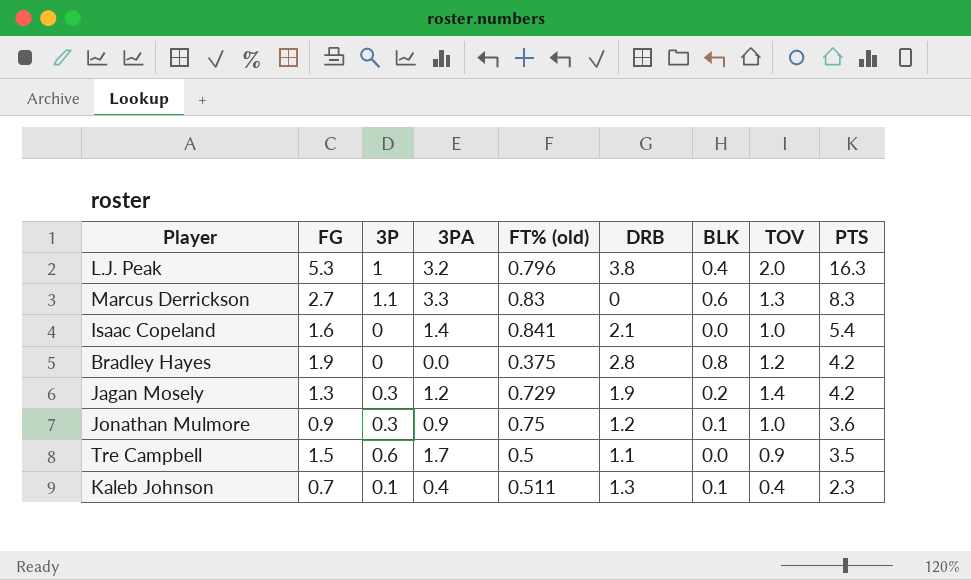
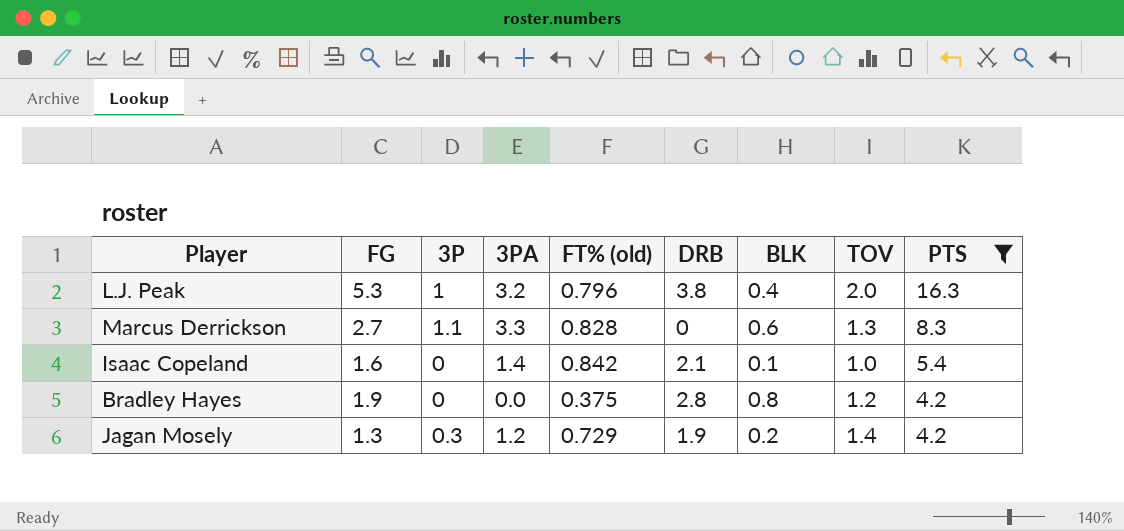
filter: none -> PTS >= 4.2
Marcus Derrickson | FT% (old): 0.83 -> 0.828
Isaac Copeland | FT% (old): 0.841 -> 0.842
Isaac Copeland | BLK: 0.0 -> 0.1

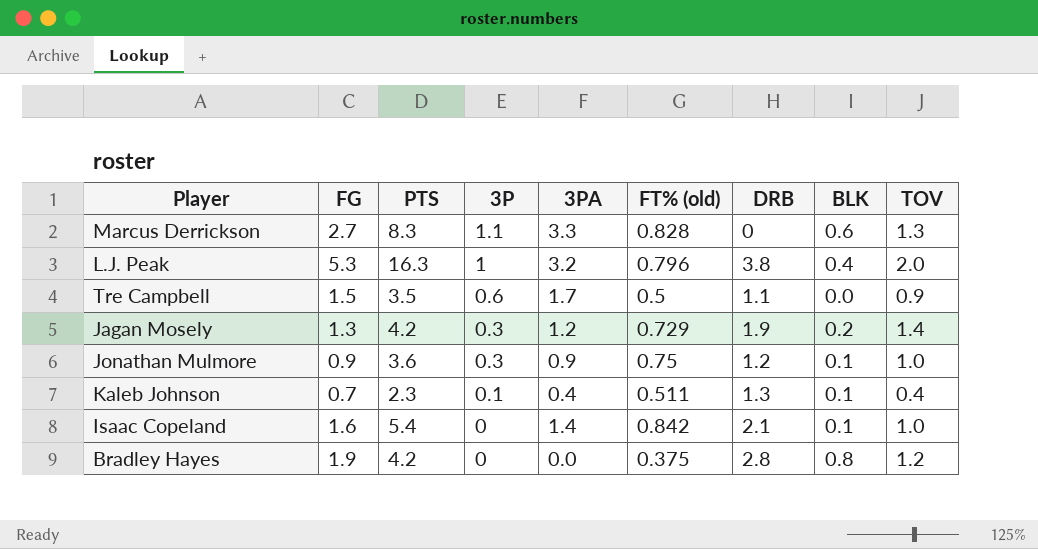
filter: PTS >= 4.2 -> none
row order: PTS descending -> 3P descending
column PTS | position: 9 -> 3

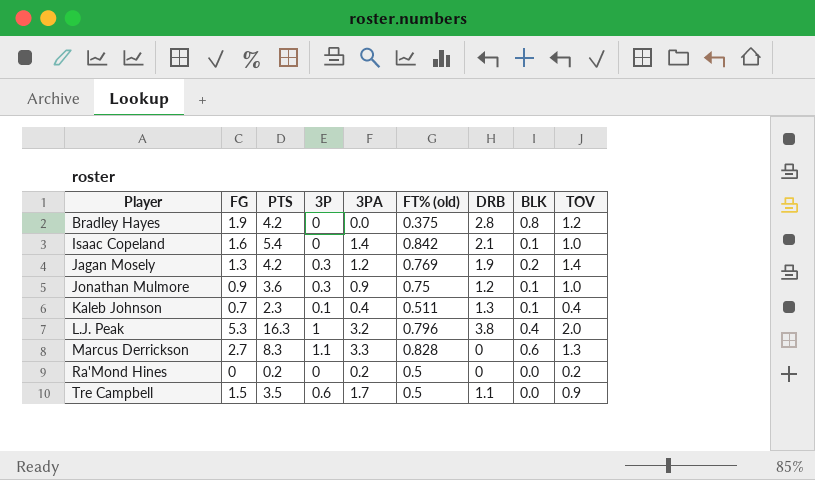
row order: 3P descending -> Player ascending
Jagan Mosely | FT% (old): 0.729 -> 0.769
row Ra'Mond Hines: none -> 0 | 0.2 | 0 | 0.2 | 0.5 | 0 | 0.0 | 0.2

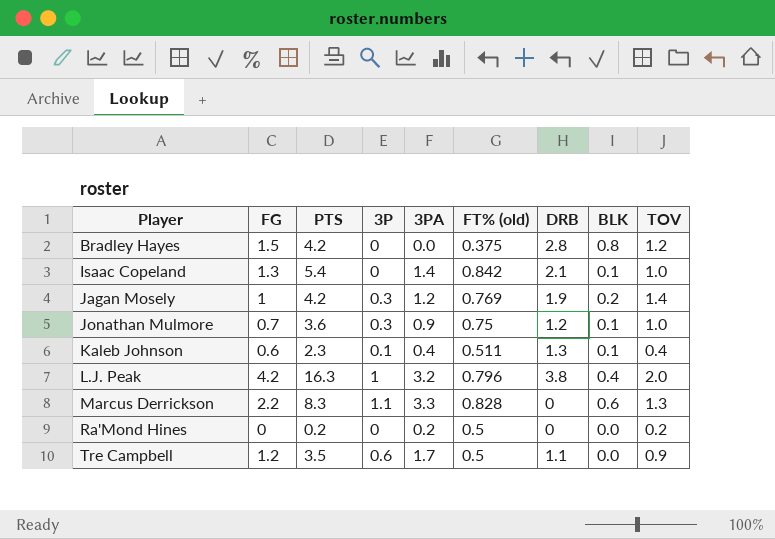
Bradley Hayes | FG: 1.9 -> 1.5
Isaac Copeland | FG: 1.6 -> 1.3
Jagan Mosely | FG: 1.3 -> 1
Jonathan Mulmore | FG: 0.9 -> 0.7
Kaleb Johnson | FG: 0.7 -> 0.6
L.J. Peak | FG: 5.3 -> 4.2
Marcus Derrickson | FG: 2.7 -> 2.2
Tre Campbell | FG: 1.5 -> 1.2

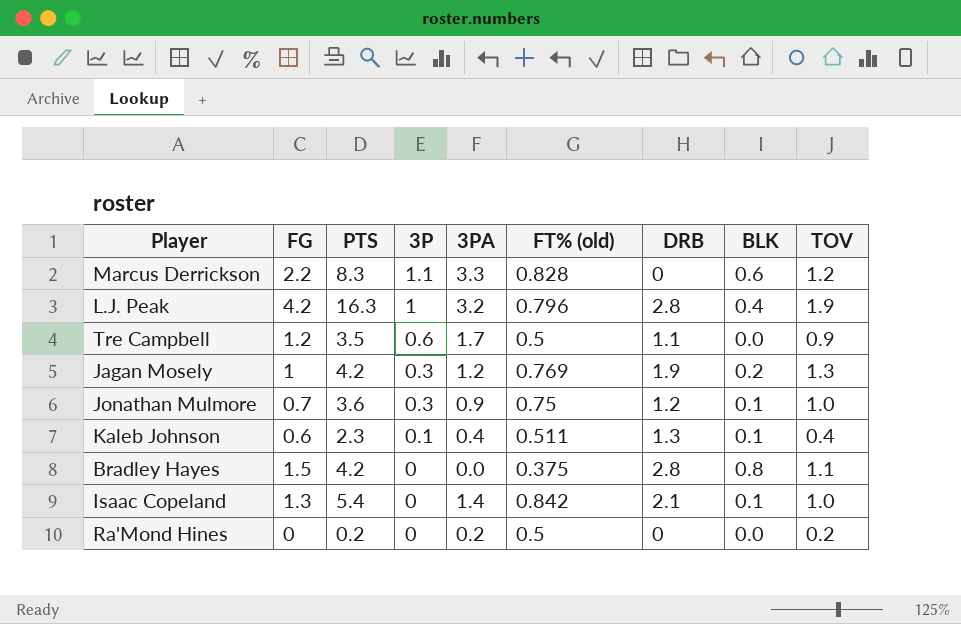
row order: Player ascending -> 3P descending
Marcus Derrickson | TOV: 1.3 -> 1.2
L.J. Peak | DRB: 3.8 -> 2.8
L.J. Peak | TOV: 2.0 -> 1.9
Jagan Mosely | TOV: 1.4 -> 1.3
Bradley Hayes | TOV: 1.2 -> 1.1

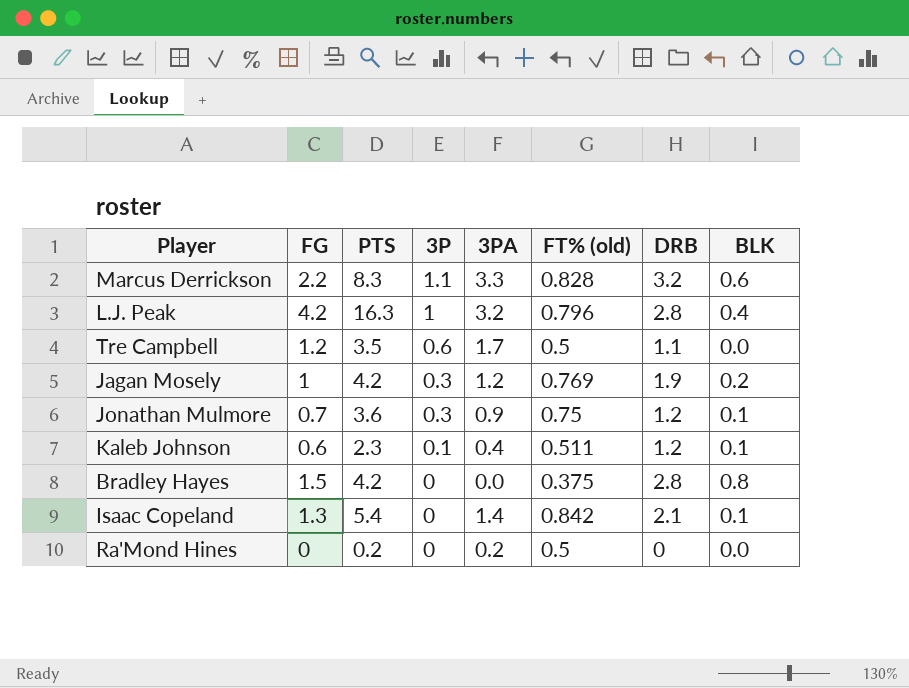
column TOV | position: 9 -> none
Marcus Derrickson | DRB: 0 -> 3.2
Kaleb Johnson | DRB: 1.3 -> 1.2

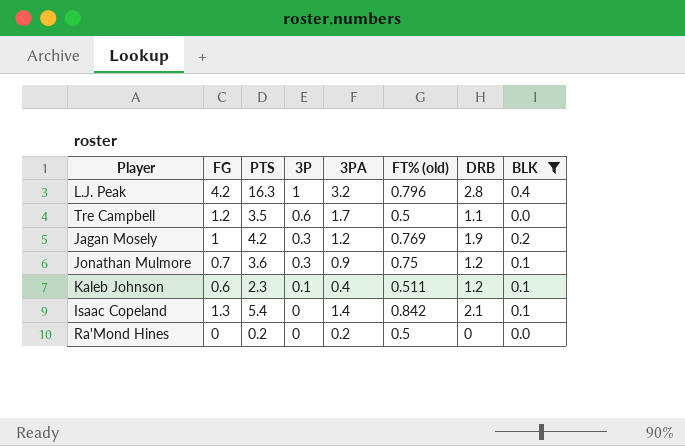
filter: none -> BLK <= 0.4

